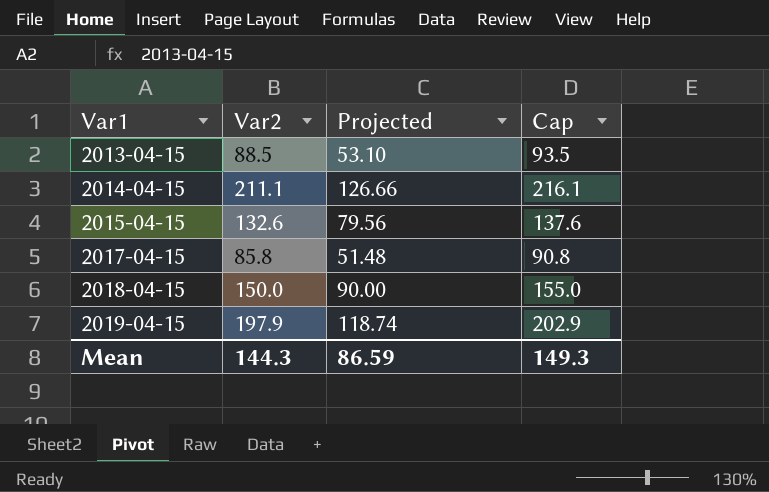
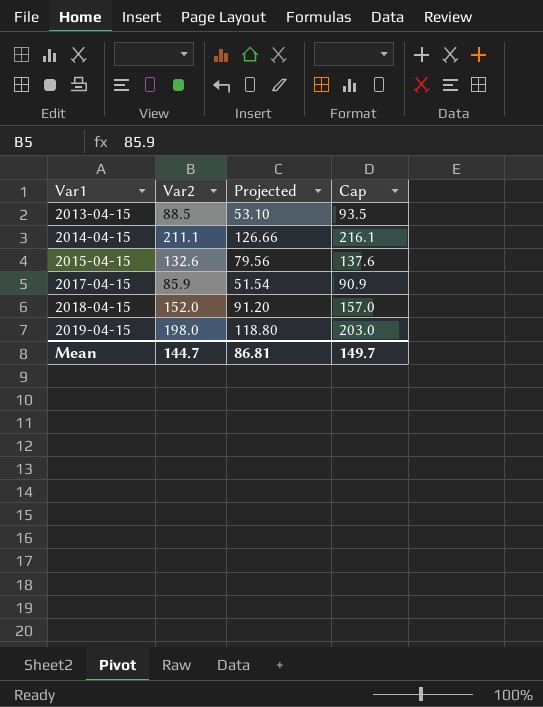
2017-04-15 | Var2: 85.8 -> 85.9
2017-04-15 | Projected: 51.48 -> 51.54
2017-04-15 | Cap: 90.8 -> 90.9
2018-04-15 | Var2: 150.0 -> 152.0
2018-04-15 | Projected: 90.00 -> 91.20
2018-04-15 | Cap: 155.0 -> 157.0
2019-04-15 | Var2: 197.9 -> 198.0
2019-04-15 | Projected: 118.74 -> 118.80
2019-04-15 | Cap: 202.9 -> 203.0
Mean | Var2: 144.3 -> 144.7
Mean | Projected: 86.59 -> 86.81
Mean | Cap: 149.3 -> 149.7

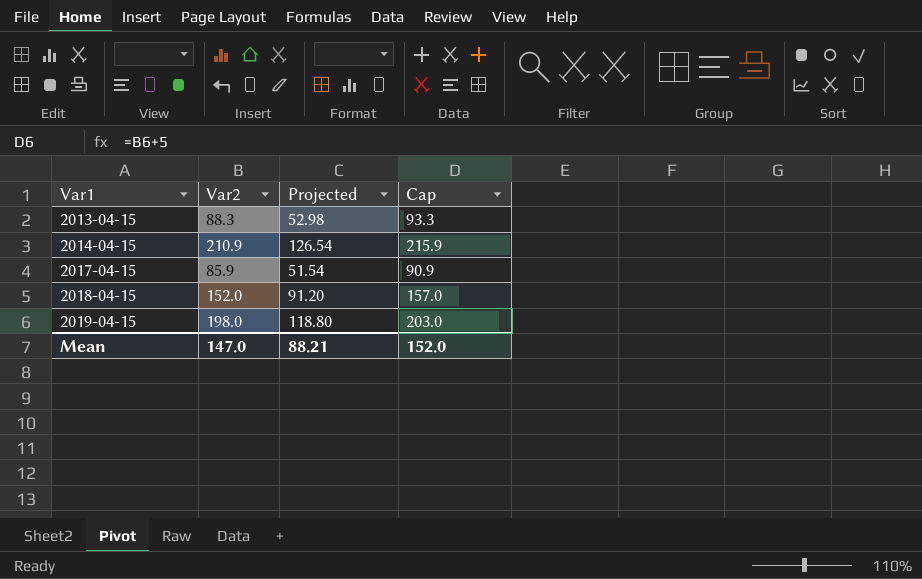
row 2015-04-15: 132.6 | 79.56 | 137.6 -> none
2013-04-15 | Var2: 88.5 -> 88.3
2013-04-15 | Projected: 53.10 -> 52.98
2013-04-15 | Cap: 93.5 -> 93.3
2014-04-15 | Var2: 211.1 -> 210.9
2014-04-15 | Projected: 126.66 -> 126.54
2014-04-15 | Cap: 216.1 -> 215.9
Mean | Var2: 144.7 -> 147.0
Mean | Projected: 86.81 -> 88.21
Mean | Cap: 149.7 -> 152.0

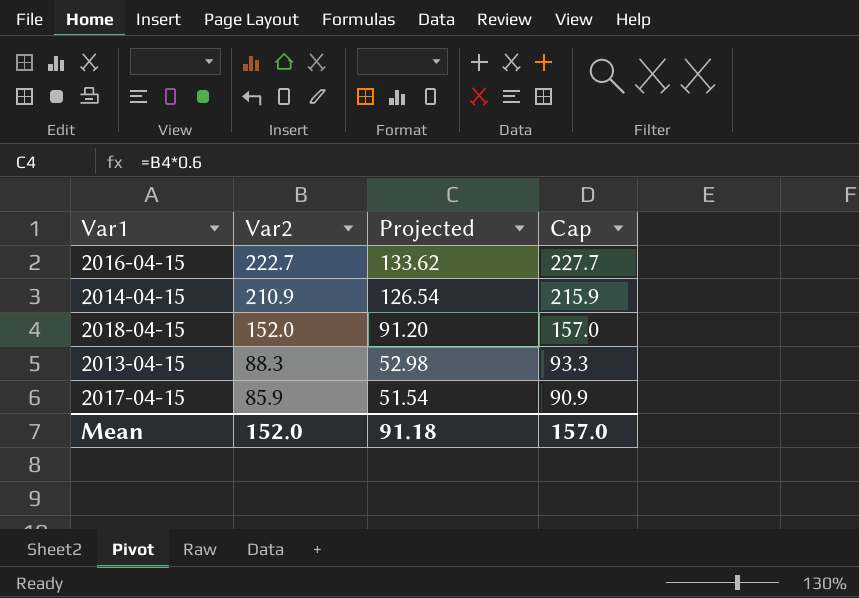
row order: Var1 ascending -> Var2 descending
row 2019-04-15: 198.0 | 118.80 | 203.0 -> none
row 2016-04-15: none -> 222.7 | 133.62 | 227.7
Mean | Var2: 147.0 -> 152.0
Mean | Projected: 88.21 -> 91.18
Mean | Cap: 152.0 -> 157.0

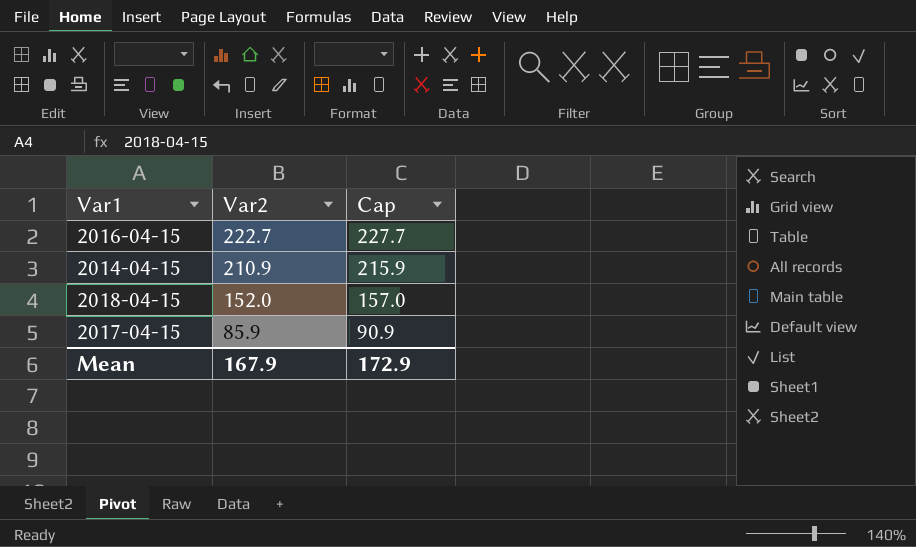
column Projected | formula: [Var2] * 0.6 -> none
row 2013-04-15: 88.3 | 52.98 | 93.3 -> none
Mean | Var2: 152.0 -> 167.9
Mean | Cap: 157.0 -> 172.9

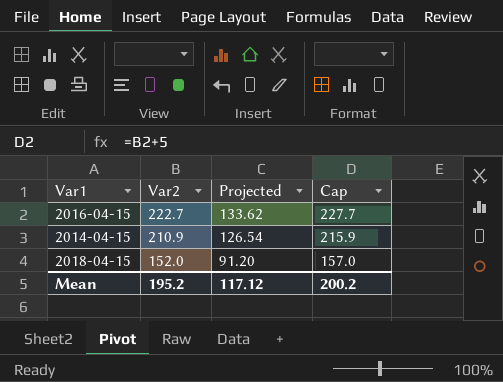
column Projected | formula: none -> [Var2] * 0.6
row 2017-04-15: 85.9 | 90.9 -> none
Mean | Var2: 167.9 -> 195.2
Mean | Cap: 172.9 -> 200.2

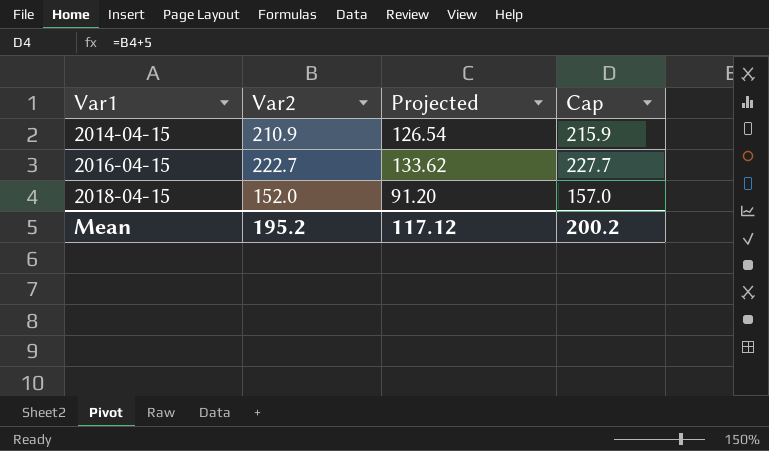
row order: Var2 descending -> Var1 ascending

